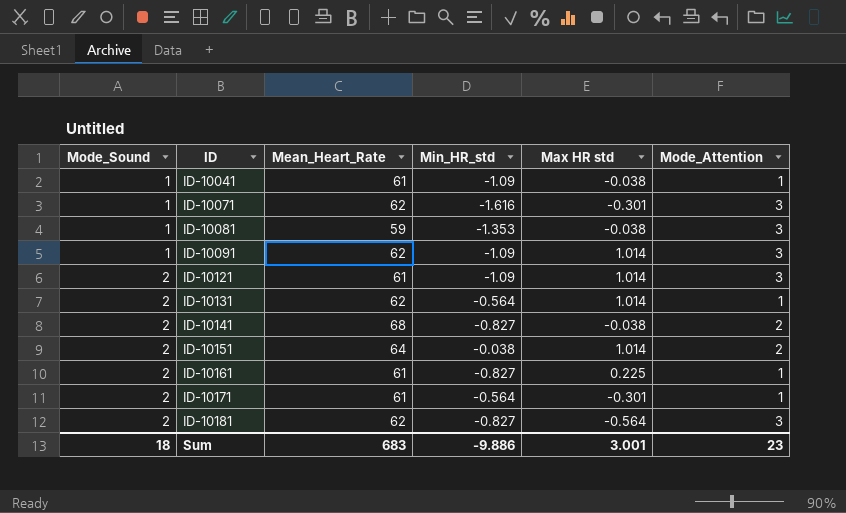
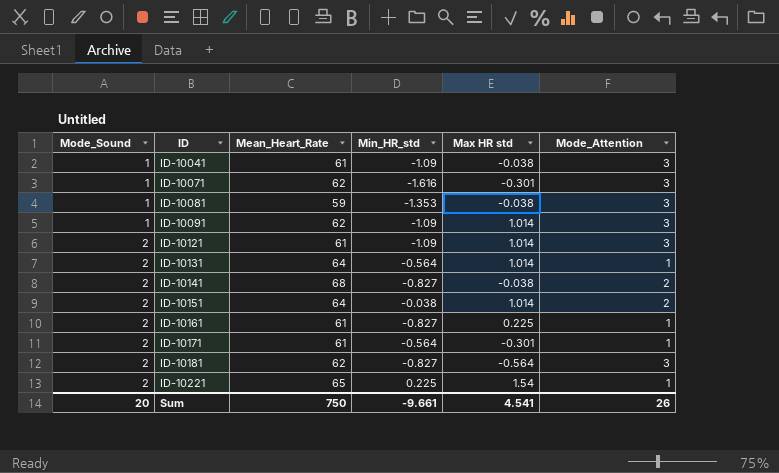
ID-10041 | Mode_Attention: 1 -> 3
ID-10131 | Mean_Heart_Rate: 62 -> 64
row ID-10221: none -> 2 | 65 | 0.225 | 1.54 | 1
Sum | Mode_Sound: 18 -> 20
Sum | Mean_Heart_Rate: 683 -> 750
Sum | Min_HR_std: -9.886 -> -9.661
Sum | Max HR std: 3.001 -> 4.541
Sum | Mode_Attention: 23 -> 26

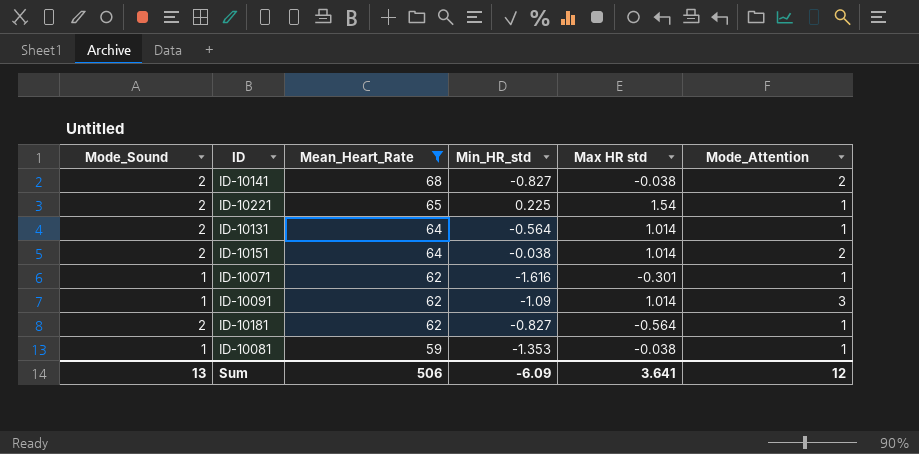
filter: none -> Mean_Heart_Rate != 61
row order: Mode_Sound ascending -> Mean_Heart_Rate descending
ID-10071 | Mode_Attention: 3 -> 1
ID-10181 | Mode_Attention: 3 -> 1
ID-10081 | Mode_Attention: 3 -> 1
Sum | Mode_Sound: 20 -> 13
Sum | Mean_Heart_Rate: 750 -> 506
Sum | Min_HR_std: -9.661 -> -6.09
Sum | Max HR std: 4.541 -> 3.641
Sum | Mode_Attention: 26 -> 12

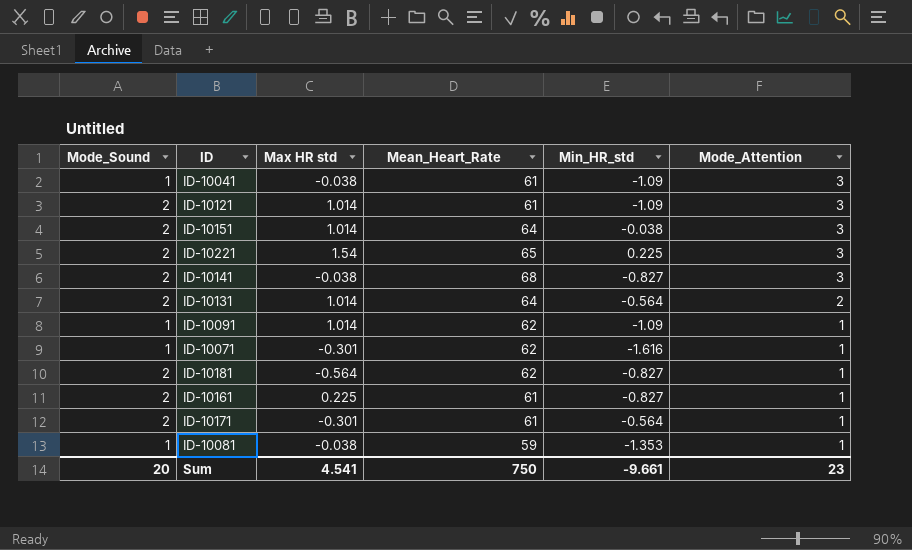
filter: Mean_Heart_Rate != 61 -> none
row order: Mean_Heart_Rate descending -> Mode_Attention descending
column Max HR std | position: 5 -> 3
ID-10151 | Mode_Attention: 2 -> 3
ID-10221 | Mode_Attention: 1 -> 3
ID-10141 | Mode_Attention: 2 -> 3
ID-10131 | Mode_Attention: 1 -> 2
ID-10091 | Mode_Attention: 3 -> 1
Sum | Mode_Sound: 13 -> 20
Sum | Max HR std: 3.641 -> 4.541
Sum | Mean_Heart_Rate: 506 -> 750
Sum | Min_HR_std: -6.09 -> -9.661
Sum | Mode_Attention: 12 -> 23

